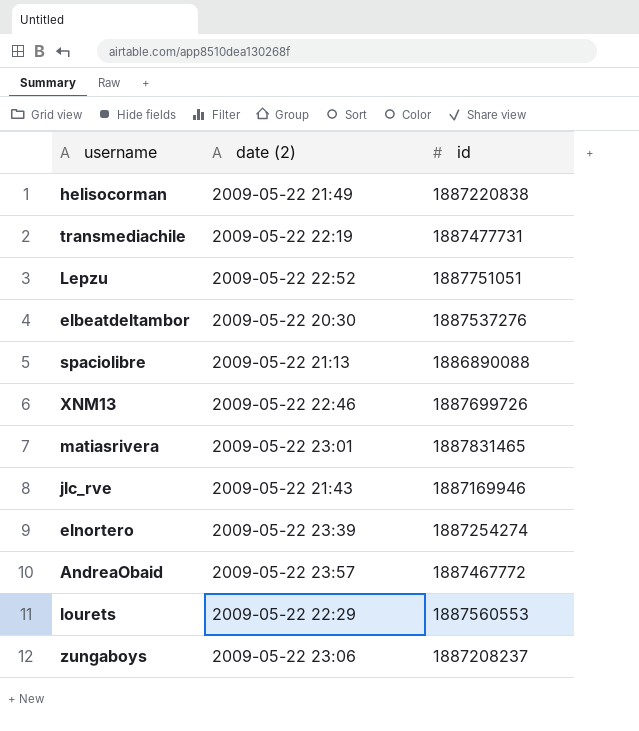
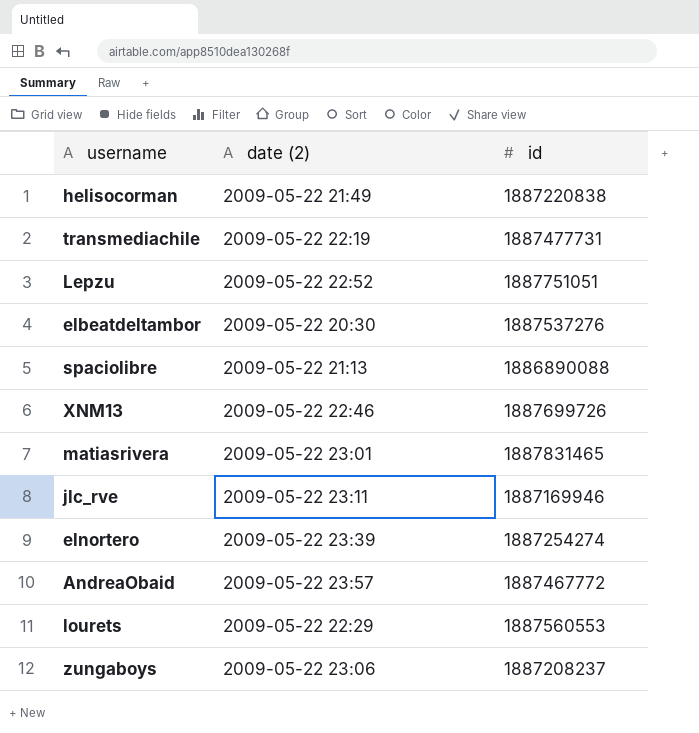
jlc_rve | date (2): 2009-05-22 21:43 -> 2009-05-22 23:11

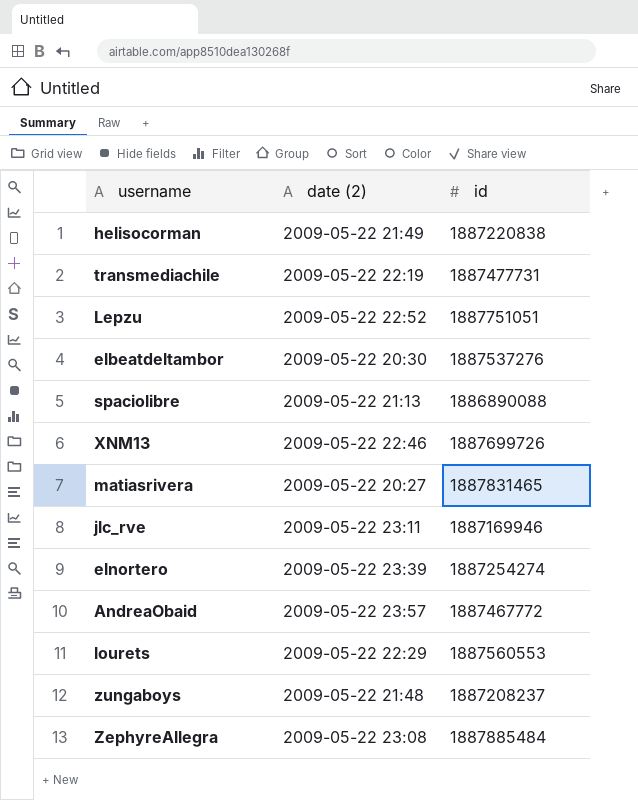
matiasrivera | date (2): 2009-05-22 23:01 -> 2009-05-22 20:27
zungaboys | date (2): 2009-05-22 23:06 -> 2009-05-22 21:48
row ZephyreAllegra: none -> 2009-05-22 23:08 | 1887885484

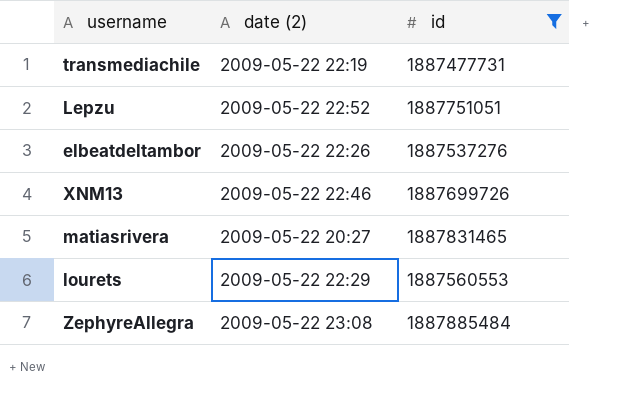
filter: none -> id >= 1887477731
elbeatdeltambor | date (2): 2009-05-22 20:30 -> 2009-05-22 22:26

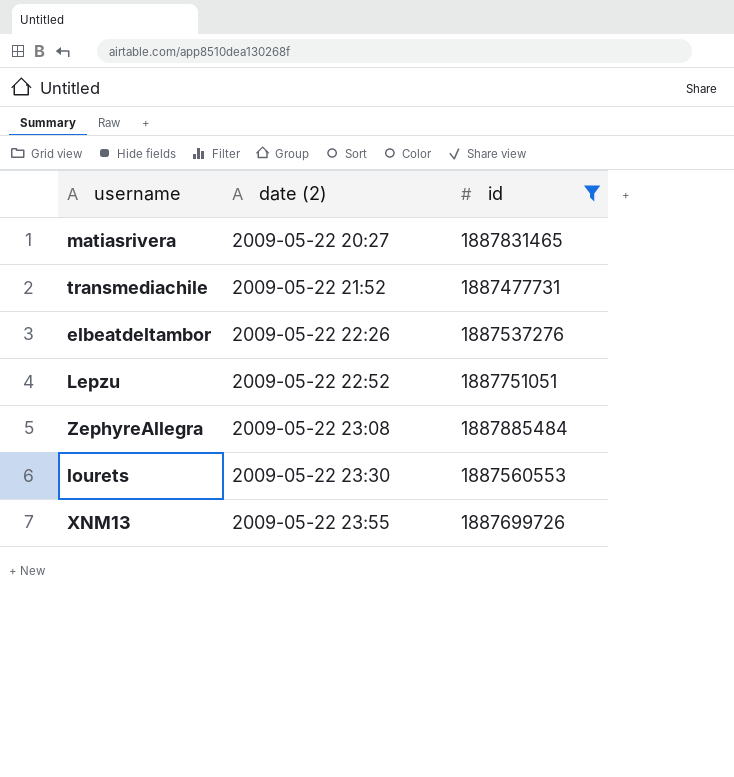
row order: none -> date (2) ascending
transmediachile | date (2): 2009-05-22 22:19 -> 2009-05-22 21:52
lourets | date (2): 2009-05-22 22:29 -> 2009-05-22 23:30
XNM13 | date (2): 2009-05-22 22:46 -> 2009-05-22 23:55

